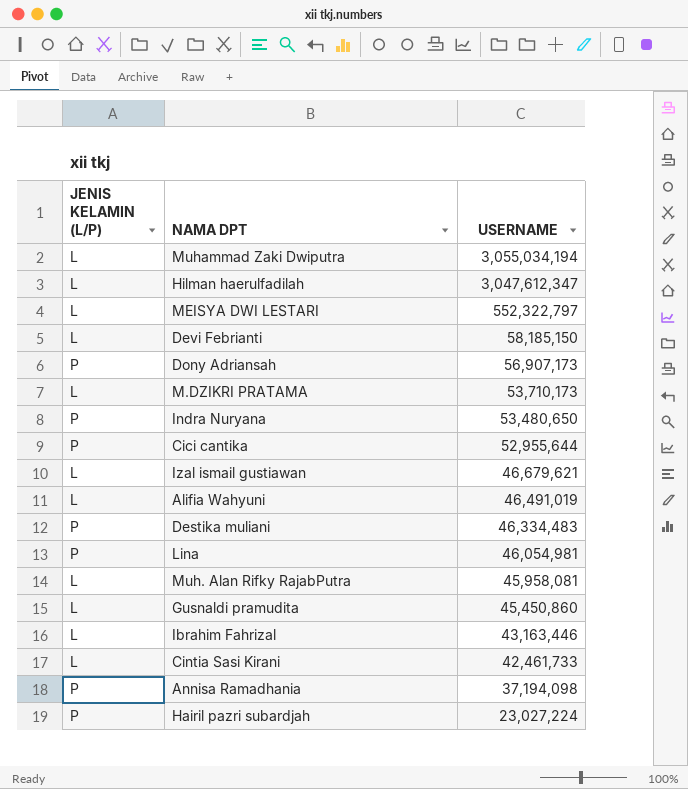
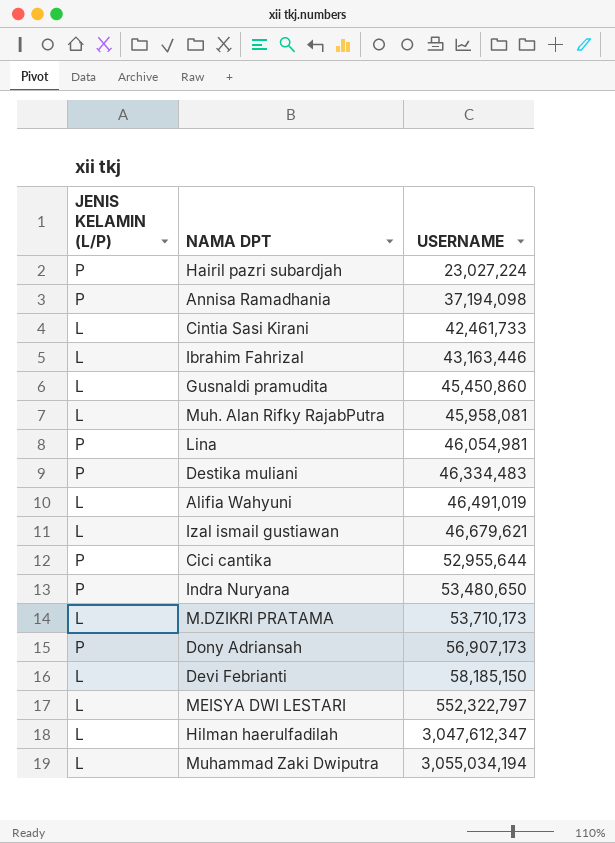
row order: USERNAME descending -> USERNAME ascending

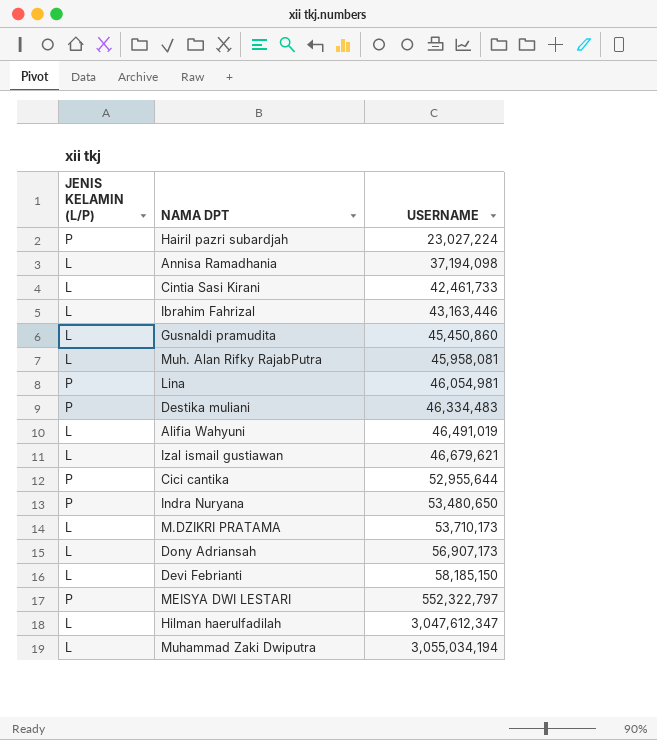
Annisa Ramadhania | JENIS KELAMIN (L/P): P -> L
Dony Adriansah | JENIS KELAMIN (L/P): P -> L
MEISYA DWI LESTARI | JENIS KELAMIN (L/P): L -> P

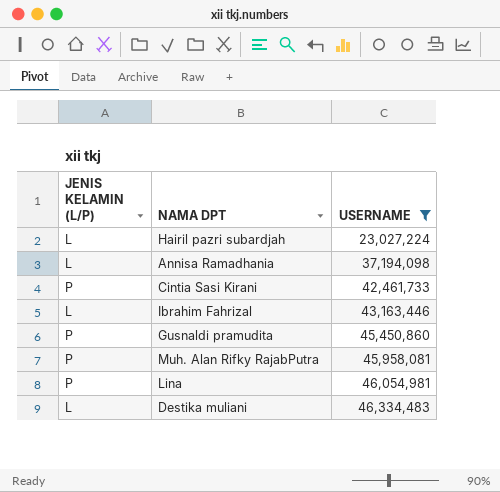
filter: none -> USERNAME <= 46,334,483
Hairil pazri subardjah | JENIS KELAMIN (L/P): P -> L
Cintia Sasi Kirani | JENIS KELAMIN (L/P): L -> P
Gusnaldi pramudita | JENIS KELAMIN (L/P): L -> P
Muh. Alan Rifky RajabPutra | JENIS KELAMIN (L/P): L -> P
Destika muliani | JENIS KELAMIN (L/P): P -> L

